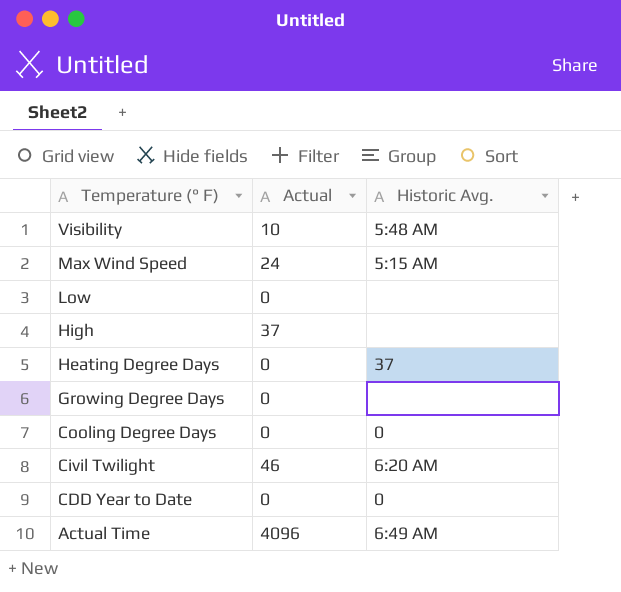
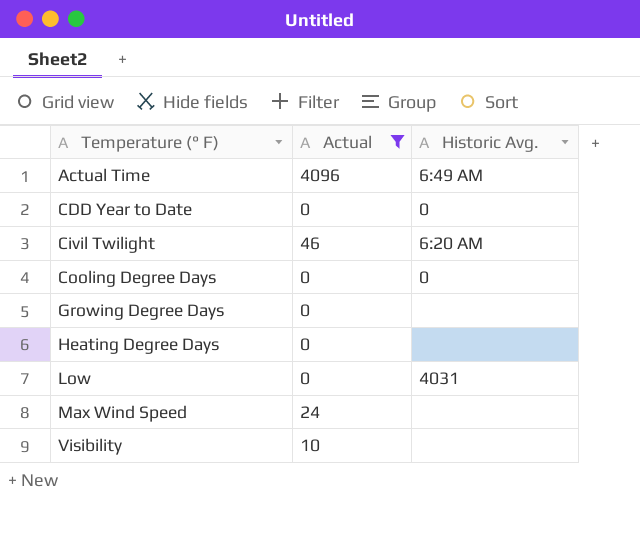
filter: none -> Actual != 37
row order: Temperature (° F) descending -> Temperature (° F) ascending
Heating Degree Days | Historic Avg.: 37 -> none
Low | Historic Avg.: none -> 4031
Max Wind Speed | Historic Avg.: 5:15 AM -> none
Visibility | Historic Avg.: 5:48 AM -> none

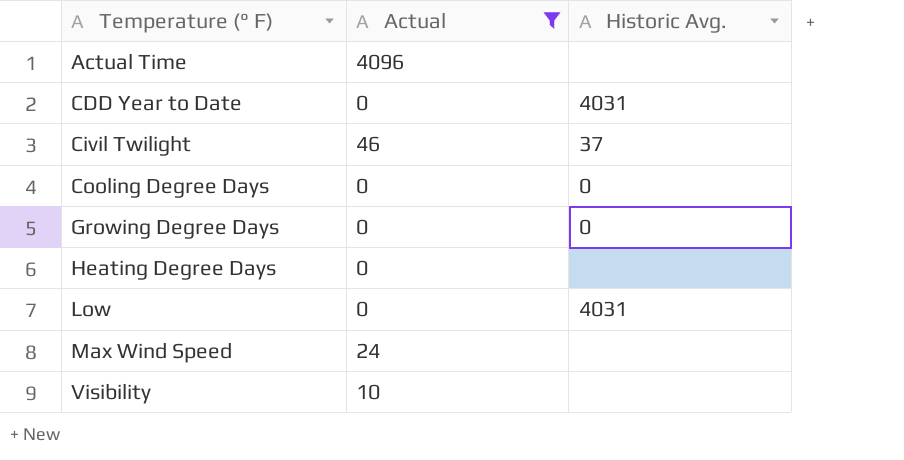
Actual Time | Historic Avg.: 6:49 AM -> none
CDD Year to Date | Historic Avg.: 0 -> 4031
Civil Twilight | Historic Avg.: 6:20 AM -> 37
Growing Degree Days | Historic Avg.: none -> 0

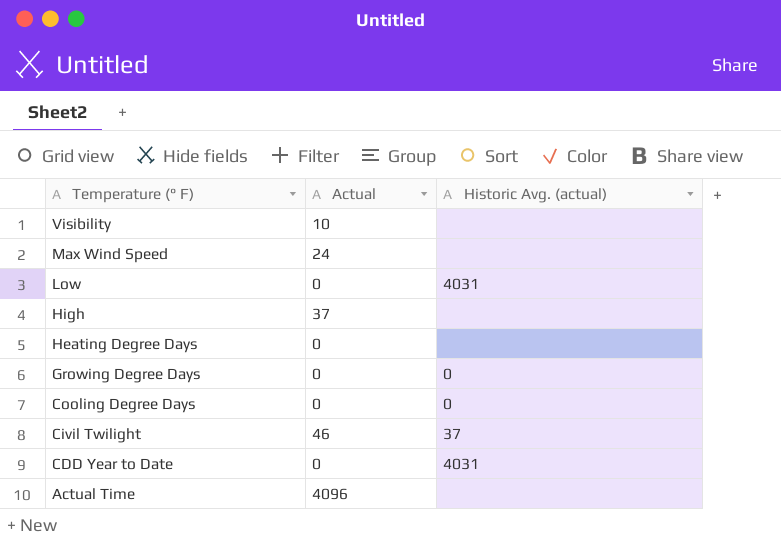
filter: Actual != 37 -> none
row order: Temperature (° F) ascending -> Temperature (° F) descending
column name: Historic Avg. -> Historic Avg. (actual)

